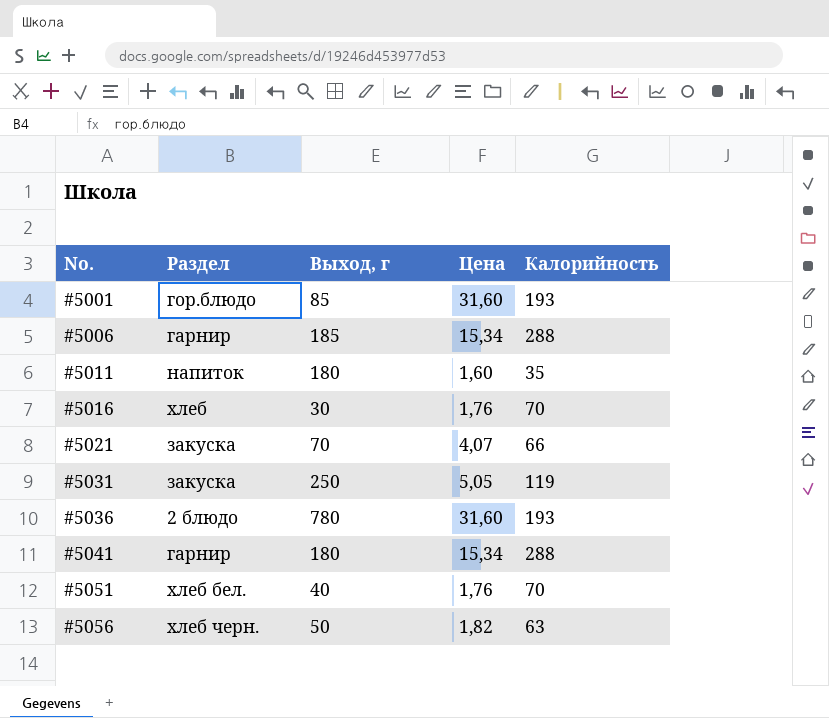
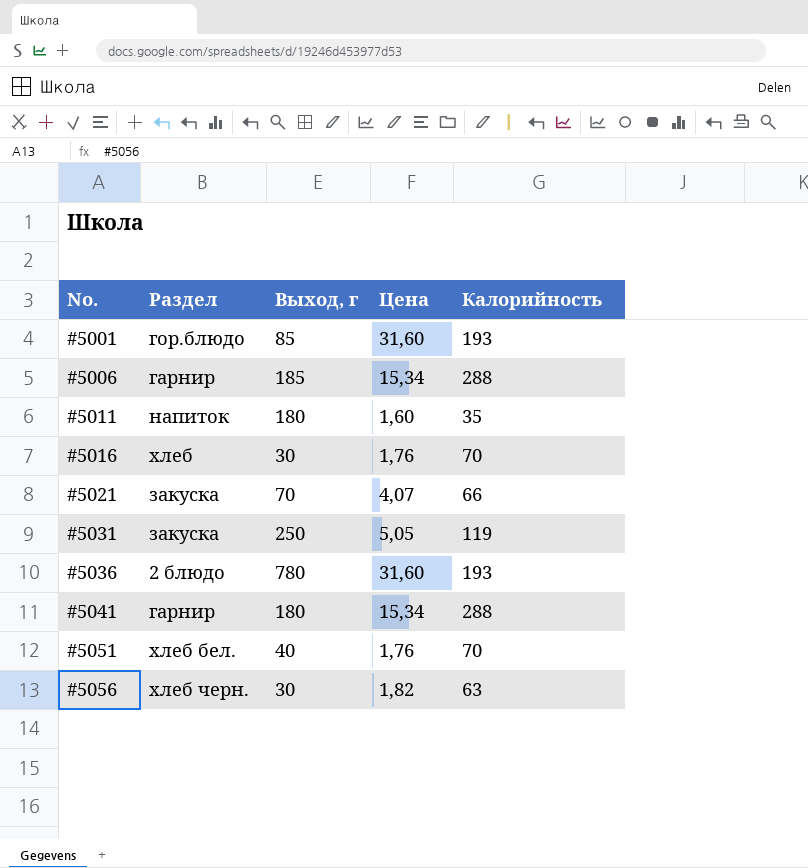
#5056 | Выход, г: 50 -> 30

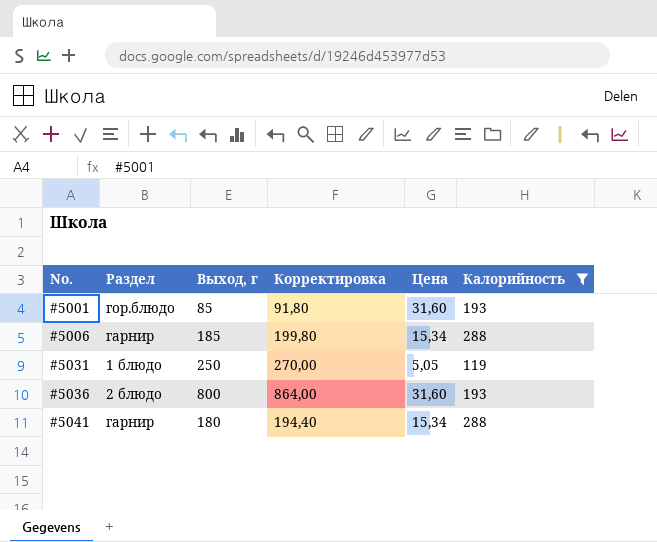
filter: none -> Калорийность >= 119
column Корректировка | formula: none -> [Выход, г] * 1,08
#5031 | Раздел: закуска -> 1 блюдо
#5036 | Выход, г: 780 -> 800

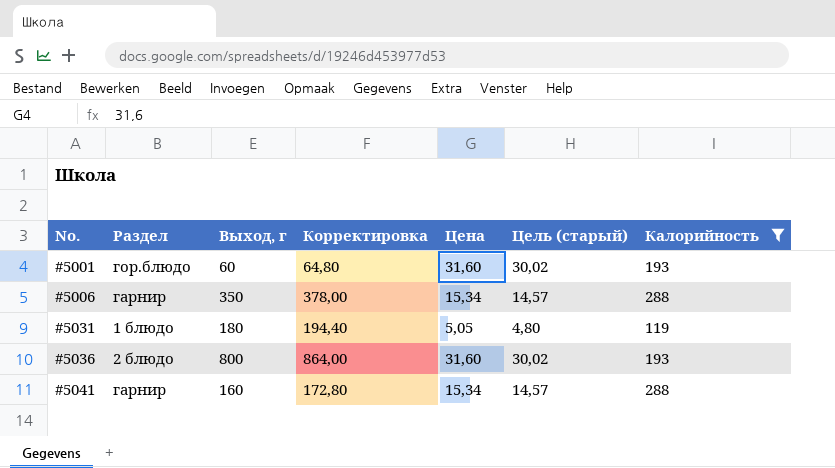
column Цель (старый) | formula: none -> [Цена] * 0,95
#5001 | Выход, г: 85 -> 60
#5001 | Корректировка: 91,80 -> 64,80
#5006 | Выход, г: 185 -> 350
#5006 | Корректировка: 199,80 -> 378,00
#5031 | Выход, г: 250 -> 180
#5031 | Корректировка: 270,00 -> 194,40
#5041 | Выход, г: 180 -> 160
#5041 | Корректировка: 194,40 -> 172,80

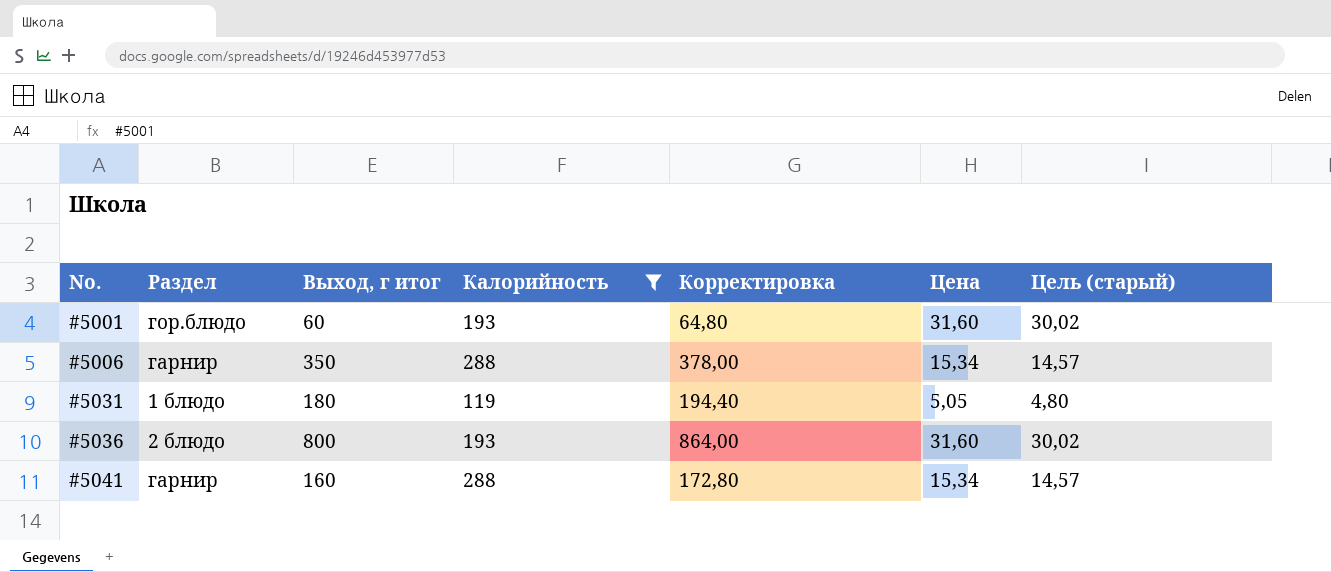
column name: Выход, г -> Выход, г итог
column Калорийность | position: 7 -> 4

